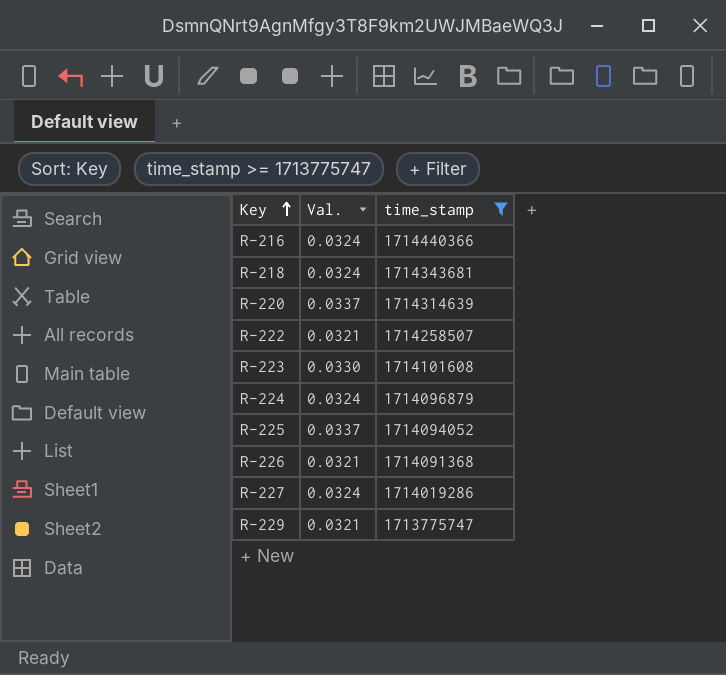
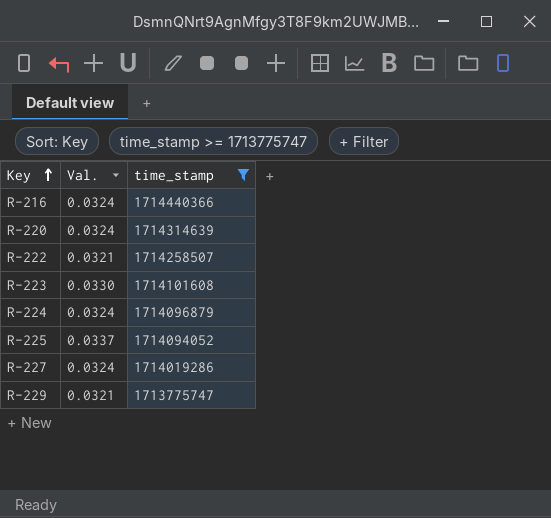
row R-218: 0.0324 | 1714343681 -> none
row R-226: 0.0321 | 1714091368 -> none
R-220 | Val.: 0.0337 -> 0.0324

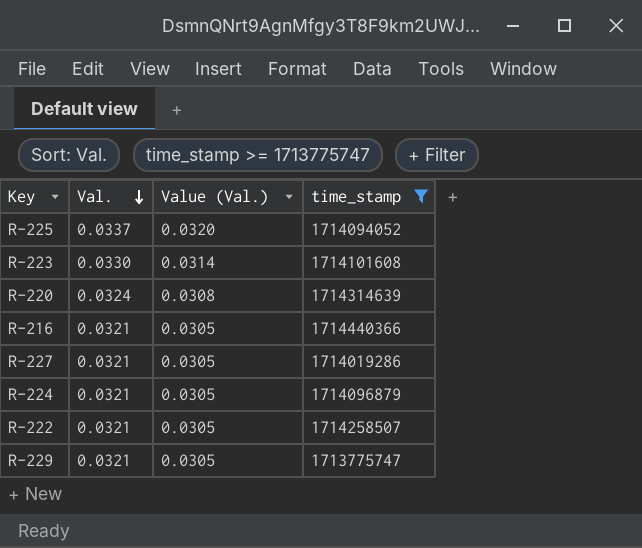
row order: Key ascending -> Val. descending
column Value (Val.) | formula: none -> [Val.] * 0.95
R-216 | Val.: 0.0324 -> 0.0321
R-227 | Val.: 0.0324 -> 0.0321
R-224 | Val.: 0.0324 -> 0.0321

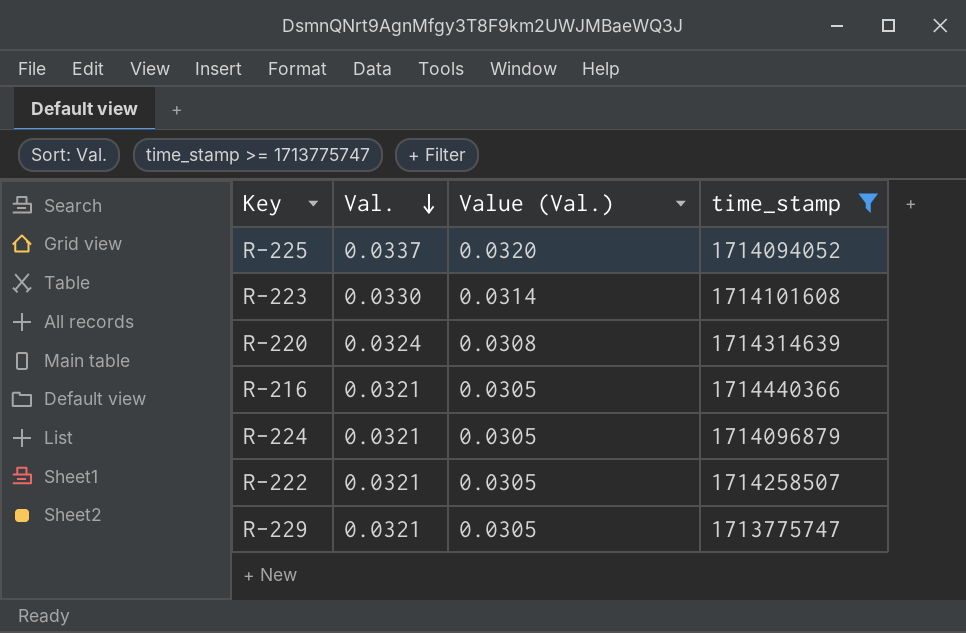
row R-227: 0.0321 | 0.0305 | 1714019286 -> none

